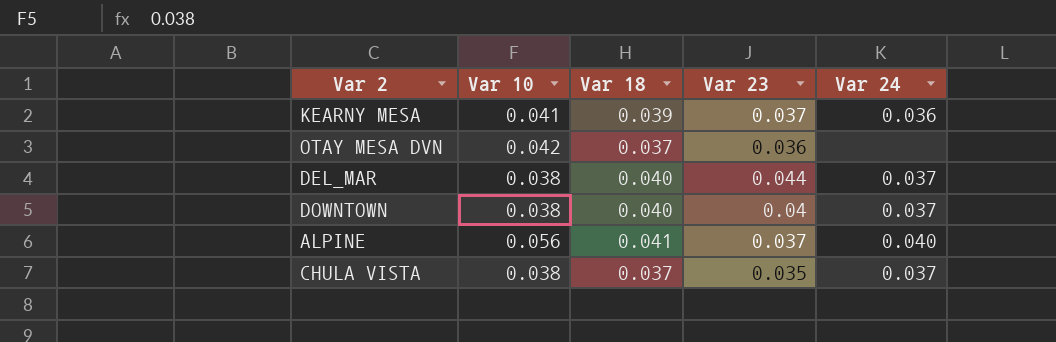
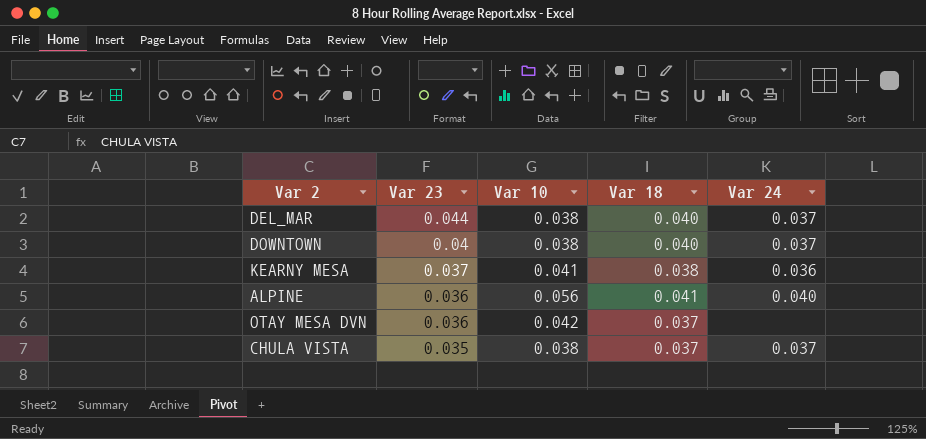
row order: none -> Var 23 descending
column Var 23 | position: 4 -> 2
KEARNY MESA | Var 18: 0.039 -> 0.038
ALPINE | Var 23: 0.037 -> 0.036

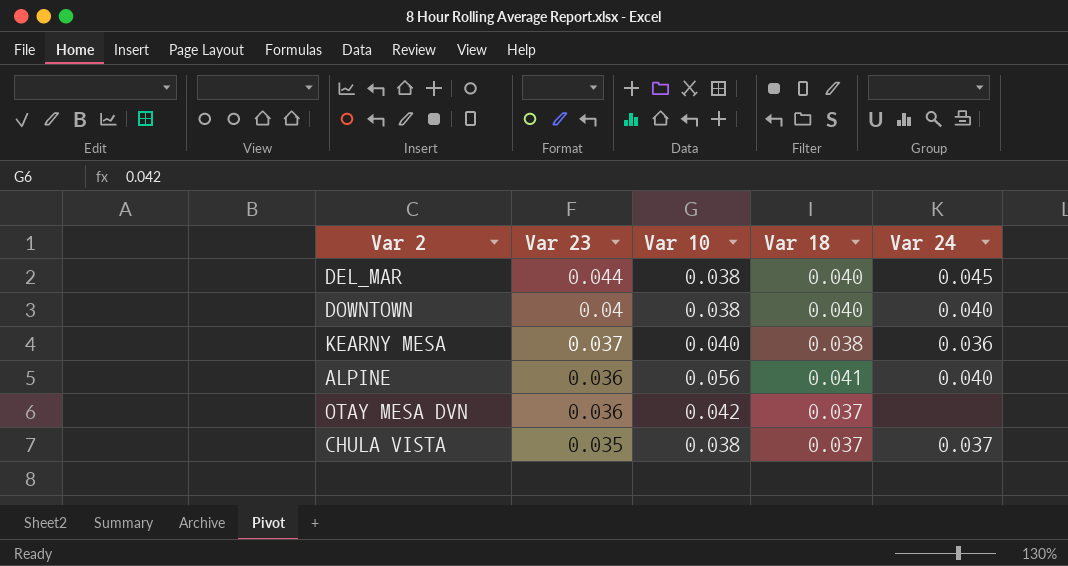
DEL_MAR | Var 24: 0.037 -> 0.045
DOWNTOWN | Var 24: 0.037 -> 0.040
KEARNY MESA | Var 10: 0.041 -> 0.040

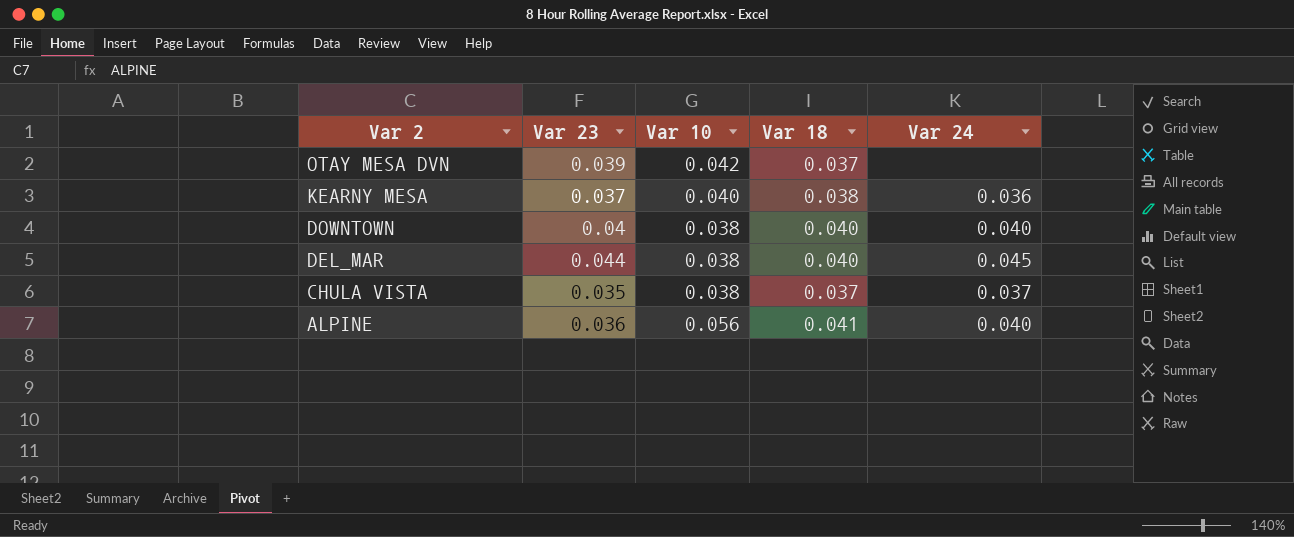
row order: Var 23 descending -> Var 2 descending
OTAY MESA DVN | Var 23: 0.036 -> 0.039

